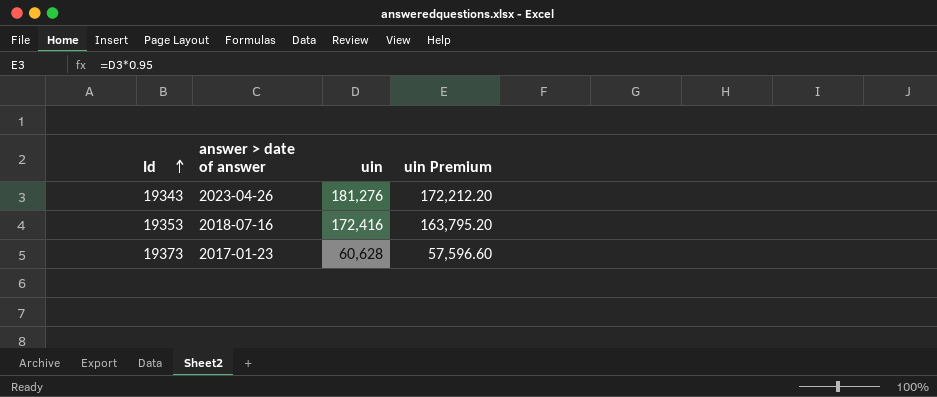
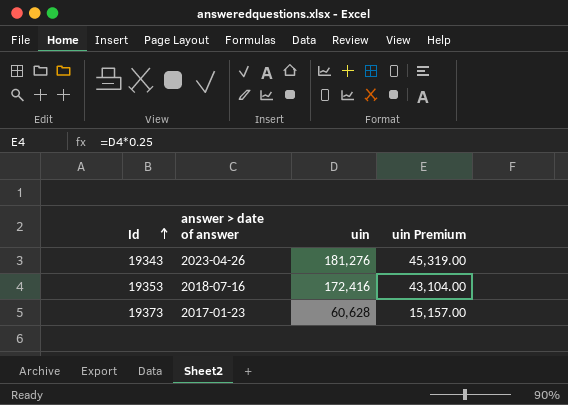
column uin Premium | formula: [uin] * 0.95 -> [uin] * 0.25

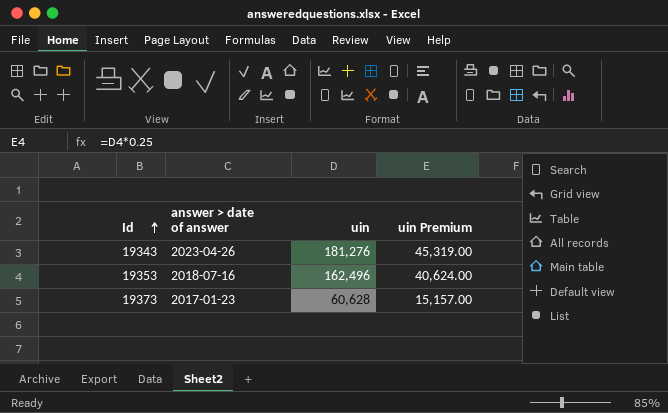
19353 | uin: 172,416 -> 162,496
19353 | uin Premium: 43,104.00 -> 40,624.00

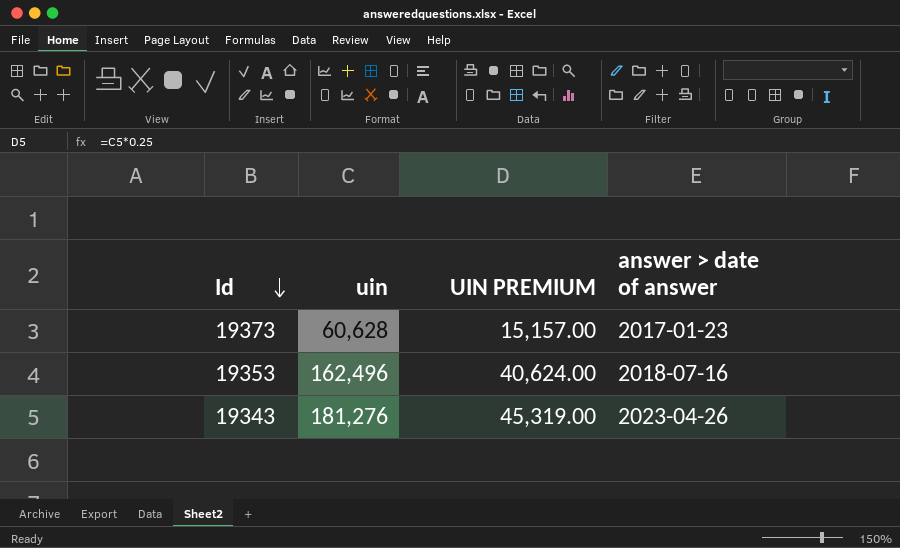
row order: Id ascending -> Id descending
column name: uin Premium -> UIN PREMIUM
column answer > date of answer | position: 2 -> 4

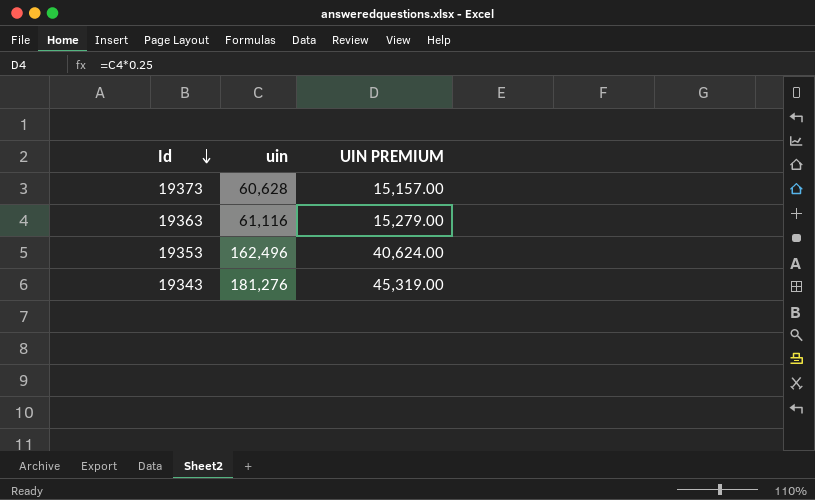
column answer > date of answer | position: 4 -> none
row 19363: none -> 61,116 | 15,279.00

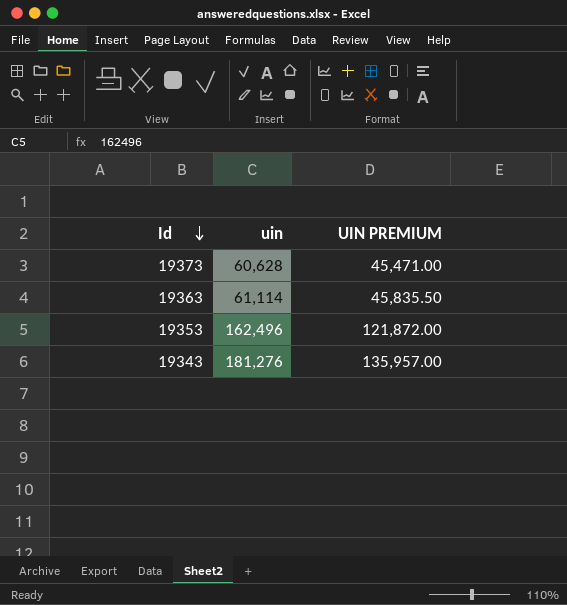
column UIN PREMIUM | formula: [uin] * 0.25 -> [uin] * 0.75
19363 | uin: 61,116 -> 61,114

